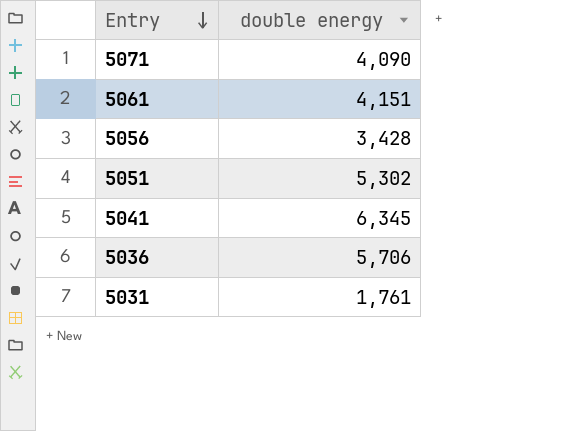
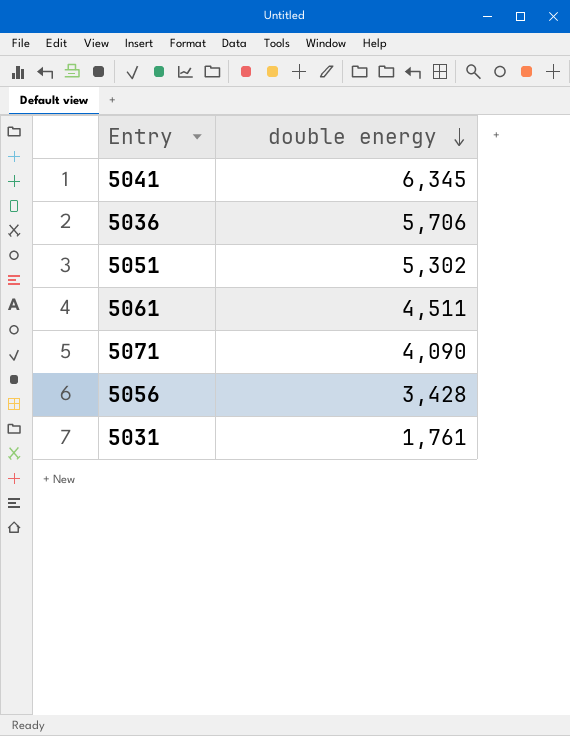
row order: Entry descending -> double energy descending
5061 | double energy: 4,151 -> 4,511

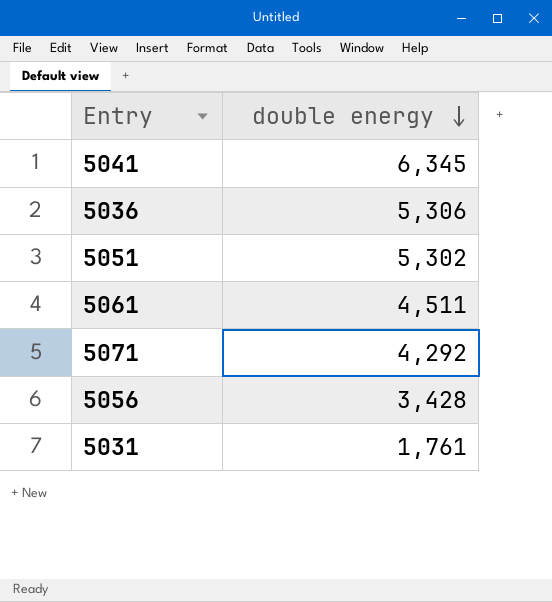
5036 | double energy: 5,706 -> 5,306
5071 | double energy: 4,090 -> 4,292

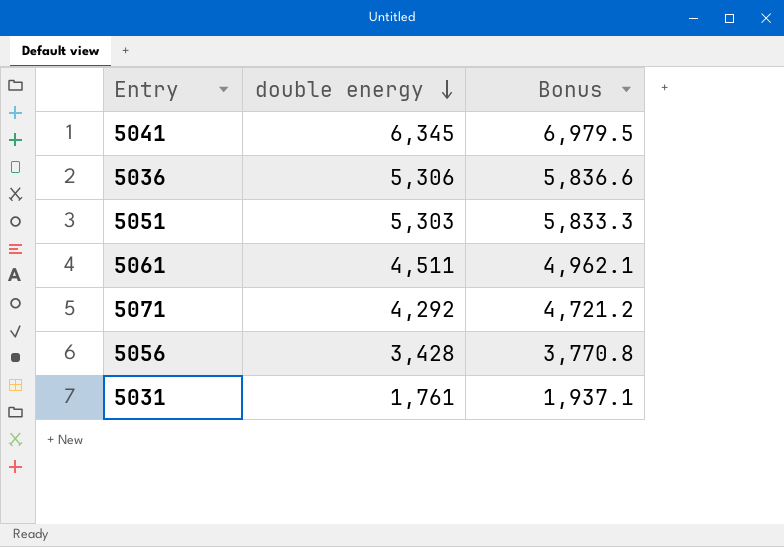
column Bonus | formula: none -> [double energy] * 1.1
5051 | double energy: 5,302 -> 5,303

